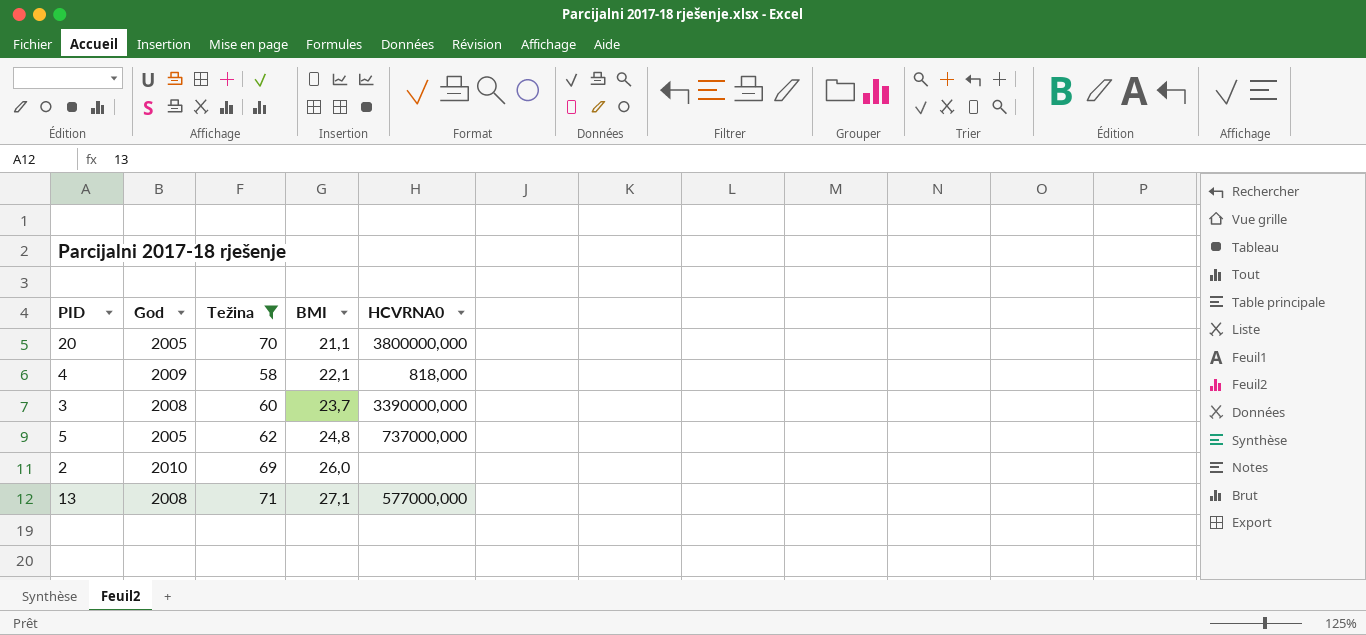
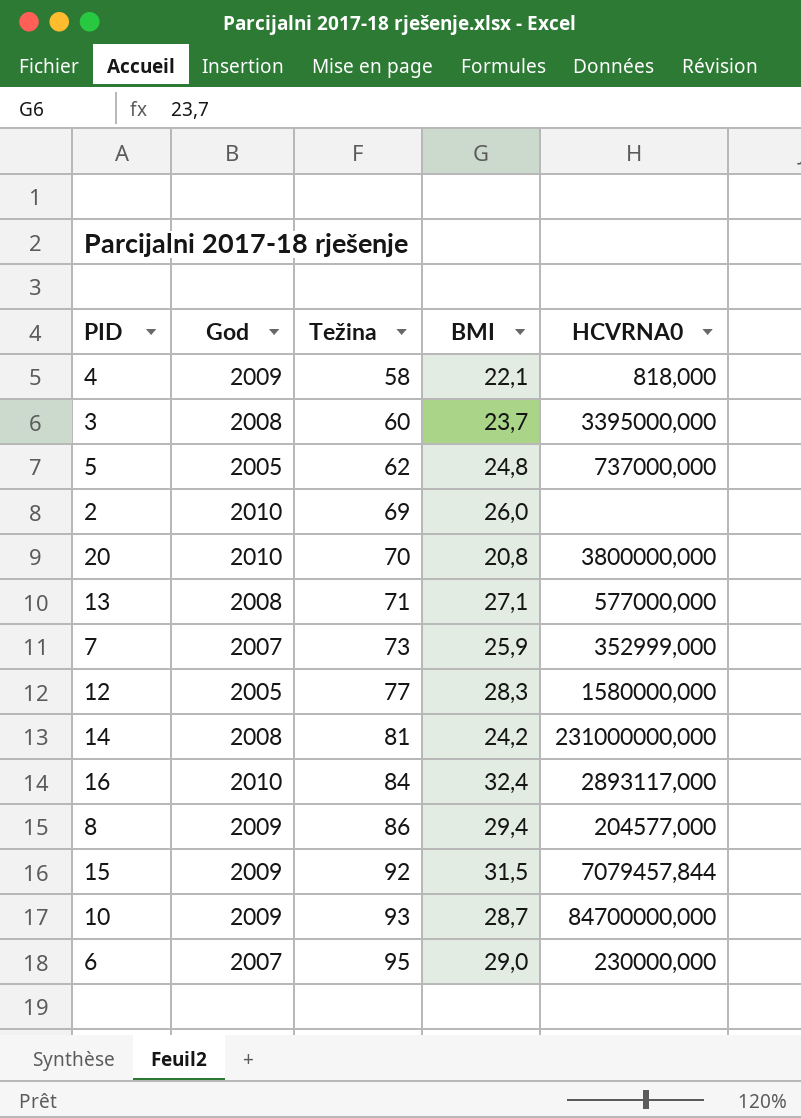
filter: Težina <= 71 -> none
row order: BMI ascending -> Težina ascending
3 | HCVRNA0: 3390000,000 -> 3395000,000
20 | God: 2005 -> 2010
20 | BMI: 21,1 -> 20,8

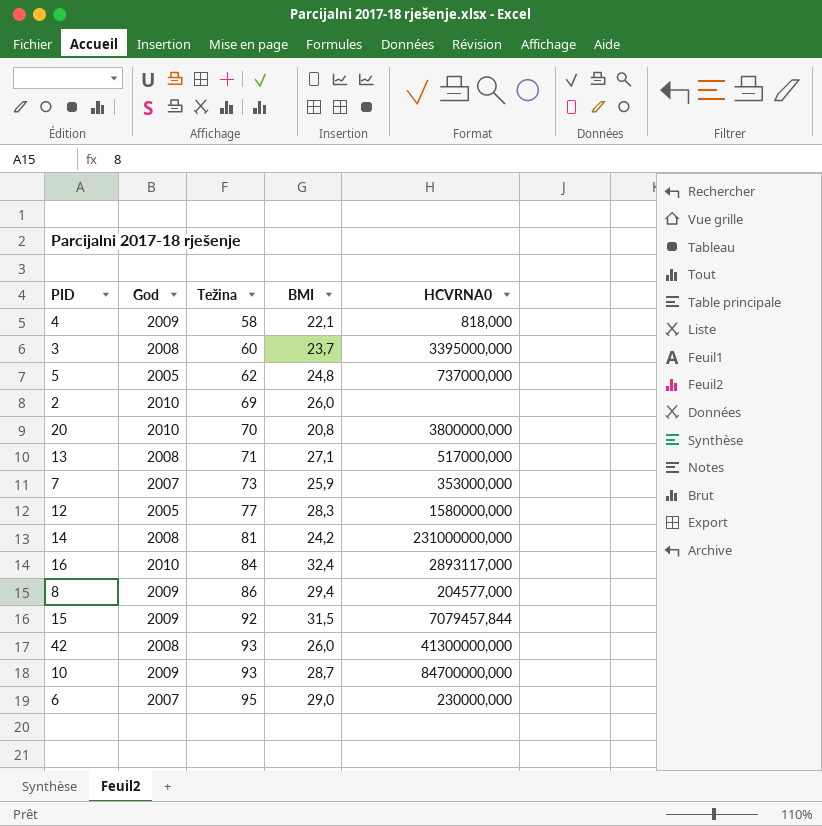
13 | HCVRNA0: 577000,000 -> 517000,000
7 | HCVRNA0: 352999,000 -> 353000,000
row 42: none -> 2008 | 93 | 26,0 | 41300000,000

